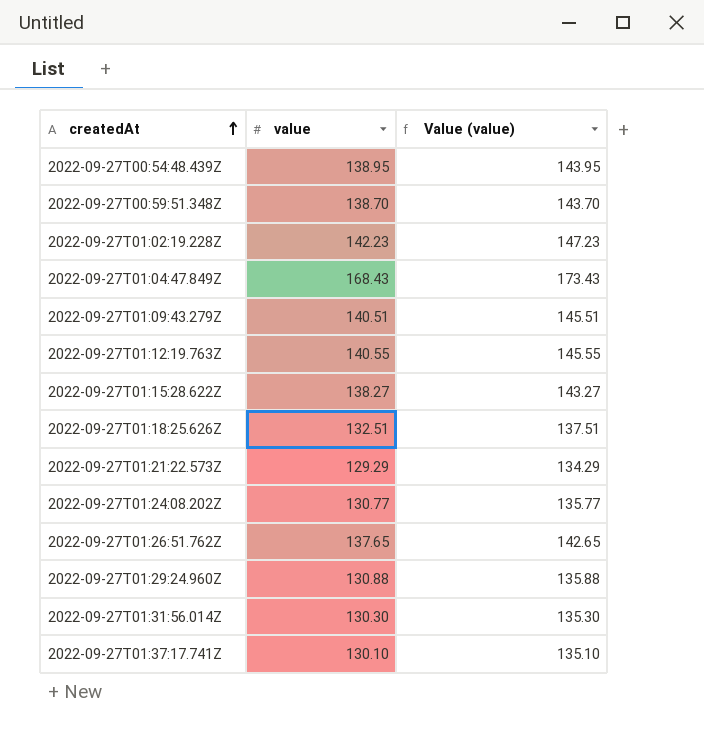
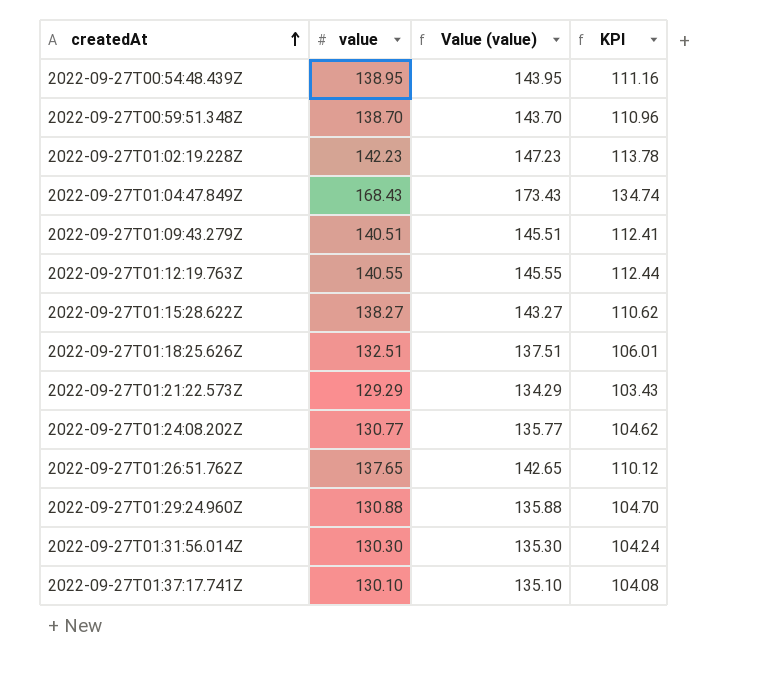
column KPI | formula: none -> [value] * 0.8

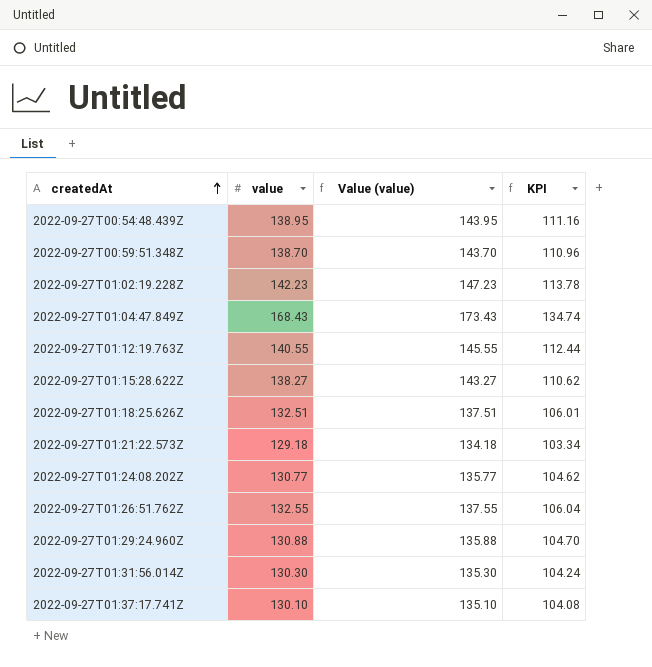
row 2022-09-27T01:09:43.279Z: 140.51 | 145.51 | 112.41 -> none
2022-09-27T01:21:22.573Z | value: 129.29 -> 129.18
2022-09-27T01:21:22.573Z | Value (value): 134.29 -> 134.18
2022-09-27T01:21:22.573Z | KPI: 103.43 -> 103.34
2022-09-27T01:26:51.762Z | value: 137.65 -> 132.55
2022-09-27T01:26:51.762Z | Value (value): 142.65 -> 137.55
2022-09-27T01:26:51.762Z | KPI: 110.12 -> 106.04

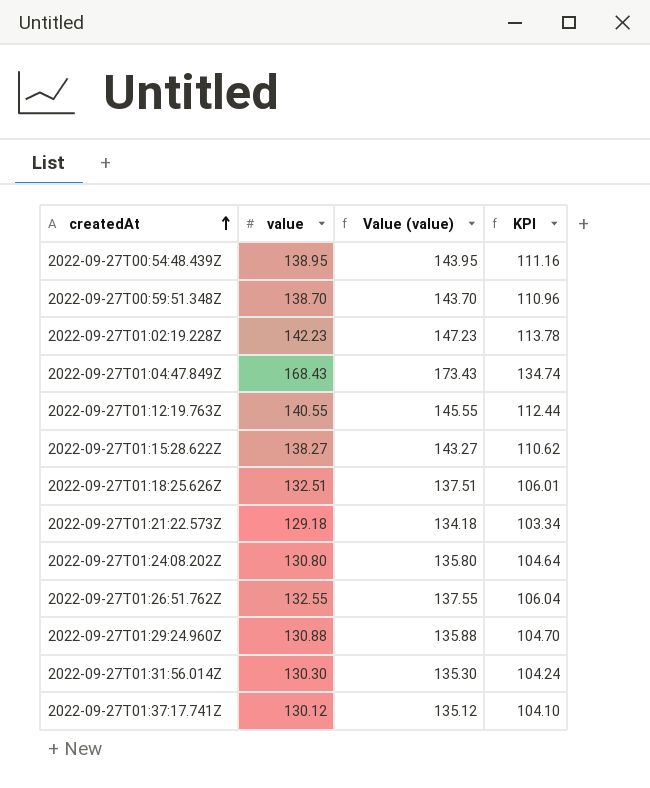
2022-09-27T01:24:08.202Z | value: 130.77 -> 130.80
2022-09-27T01:24:08.202Z | Value (value): 135.77 -> 135.80
2022-09-27T01:24:08.202Z | KPI: 104.62 -> 104.64
2022-09-27T01:37:17.741Z | value: 130.10 -> 130.12
2022-09-27T01:37:17.741Z | Value (value): 135.10 -> 135.12
2022-09-27T01:37:17.741Z | KPI: 104.08 -> 104.10

